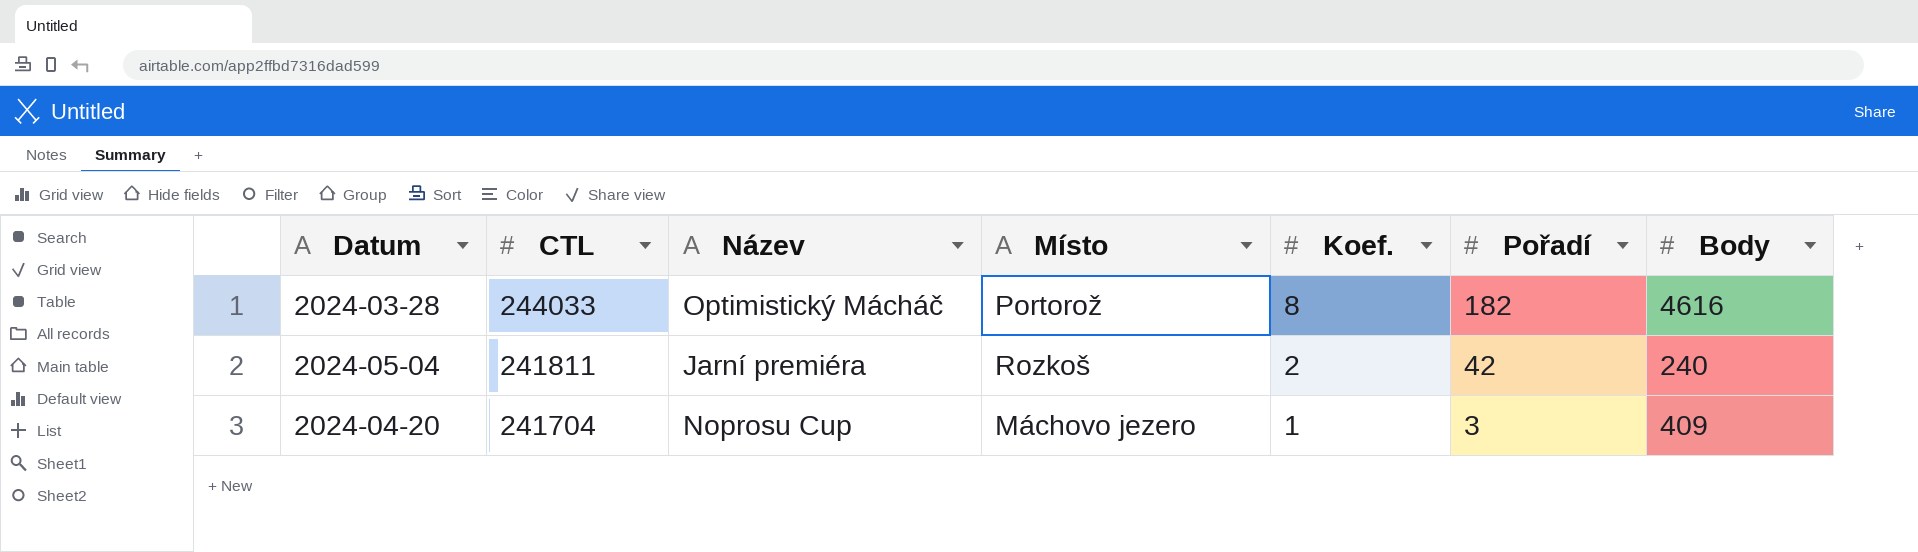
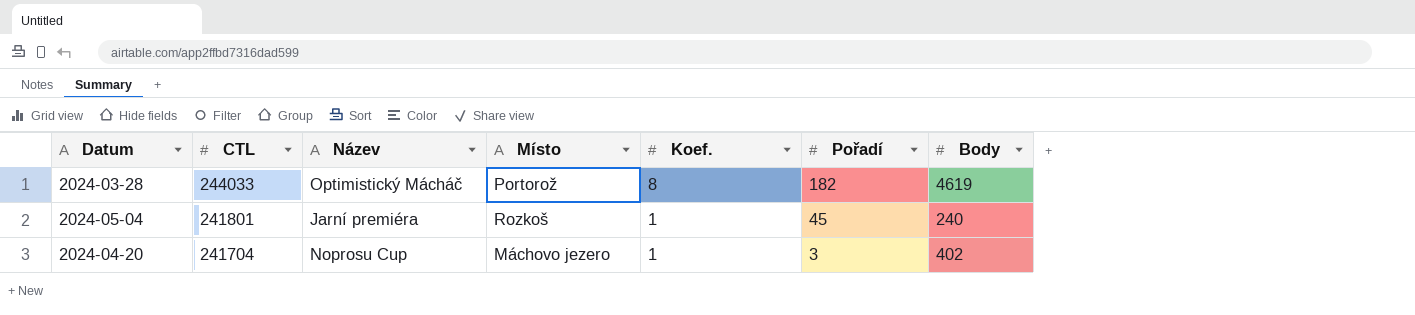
2024-03-28 | Body: 4616 -> 4619
2024-05-04 | CTL: 241811 -> 241801
2024-05-04 | Koef.: 2 -> 1
2024-05-04 | Pořadí: 42 -> 45
2024-04-20 | Body: 409 -> 402

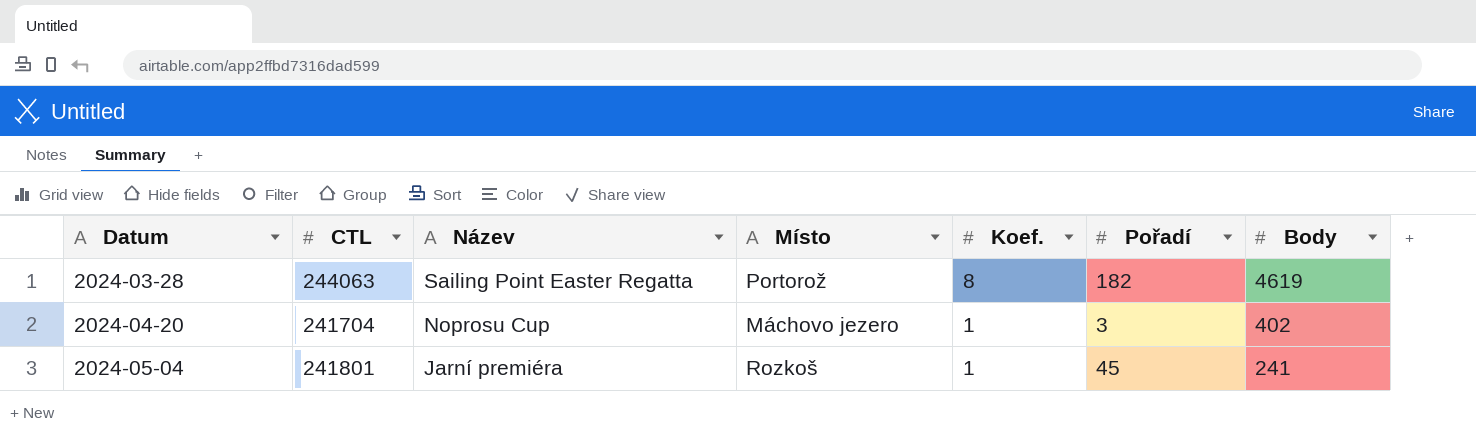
row order: CTL descending -> Datum ascending
2024-03-28 | CTL: 244033 -> 244063
2024-03-28 | Název: Optimistický Mácháč -> Sailing Point Easter Regatta
2024-05-04 | Body: 240 -> 241

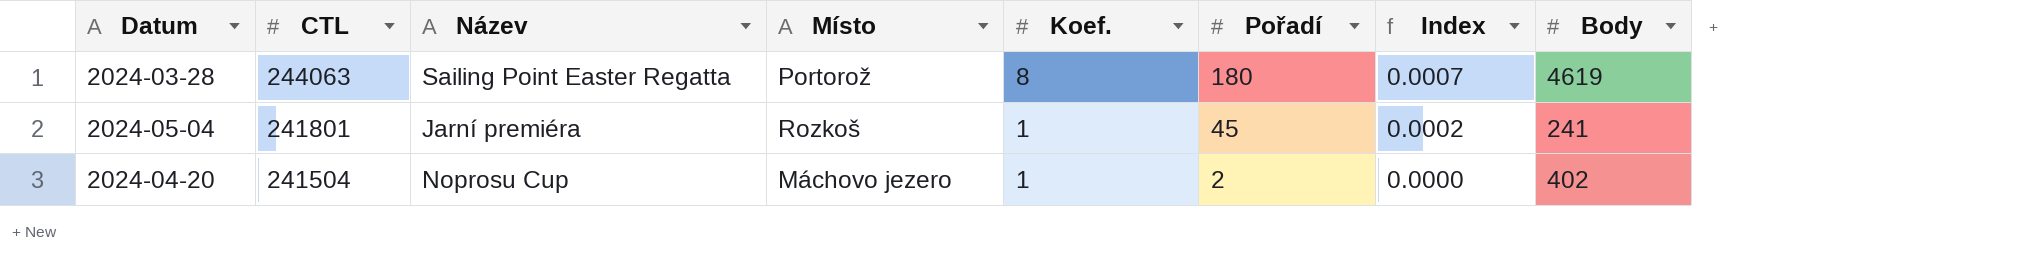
row order: Datum ascending -> CTL descending
column Index | formula: none -> [Pořadí] / [CTL]
2024-03-28 | Pořadí: 182 -> 180
2024-04-20 | CTL: 241704 -> 241504
2024-04-20 | Pořadí: 3 -> 2

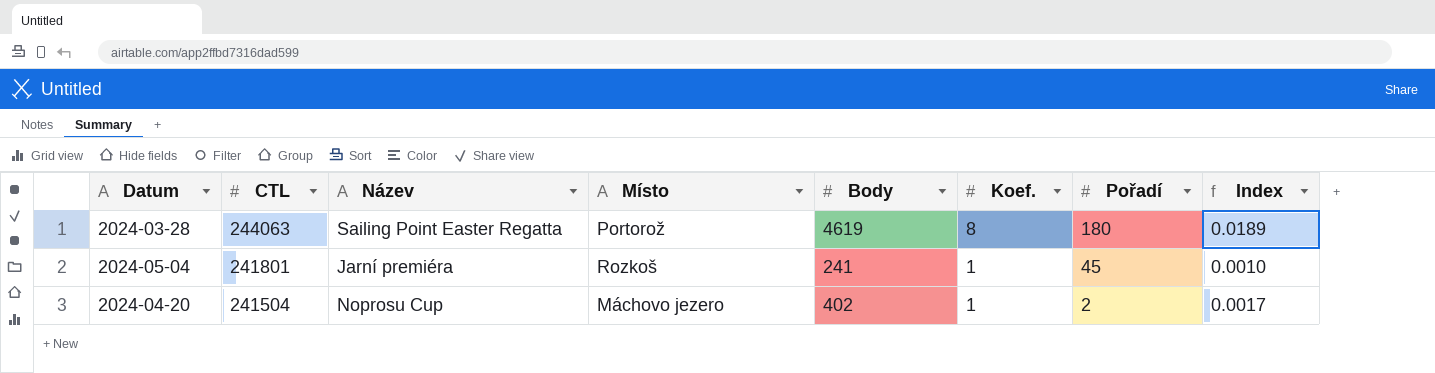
column Body | position: 8 -> 5
column Index | formula: [Pořadí] / [CTL] -> [Body] / [CTL]

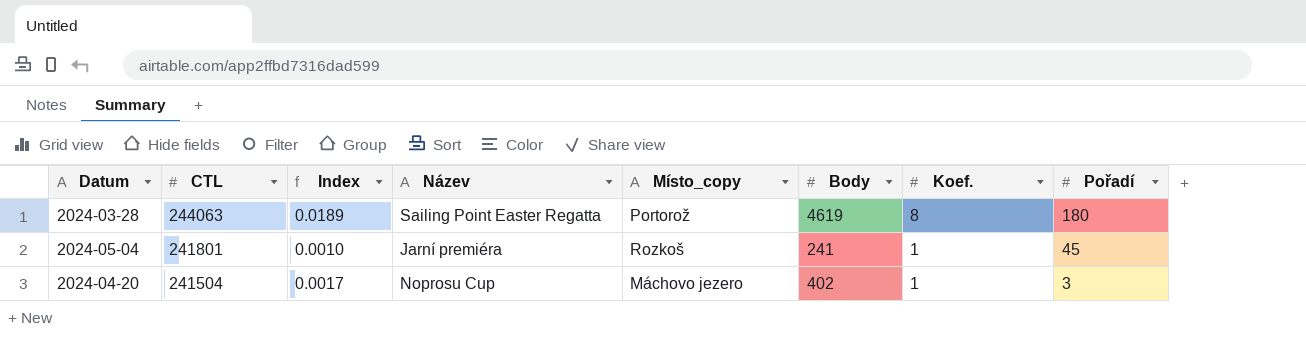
column Index | position: 8 -> 3
column name: Místo -> Místo_copy
2024-04-20 | Pořadí: 2 -> 3

